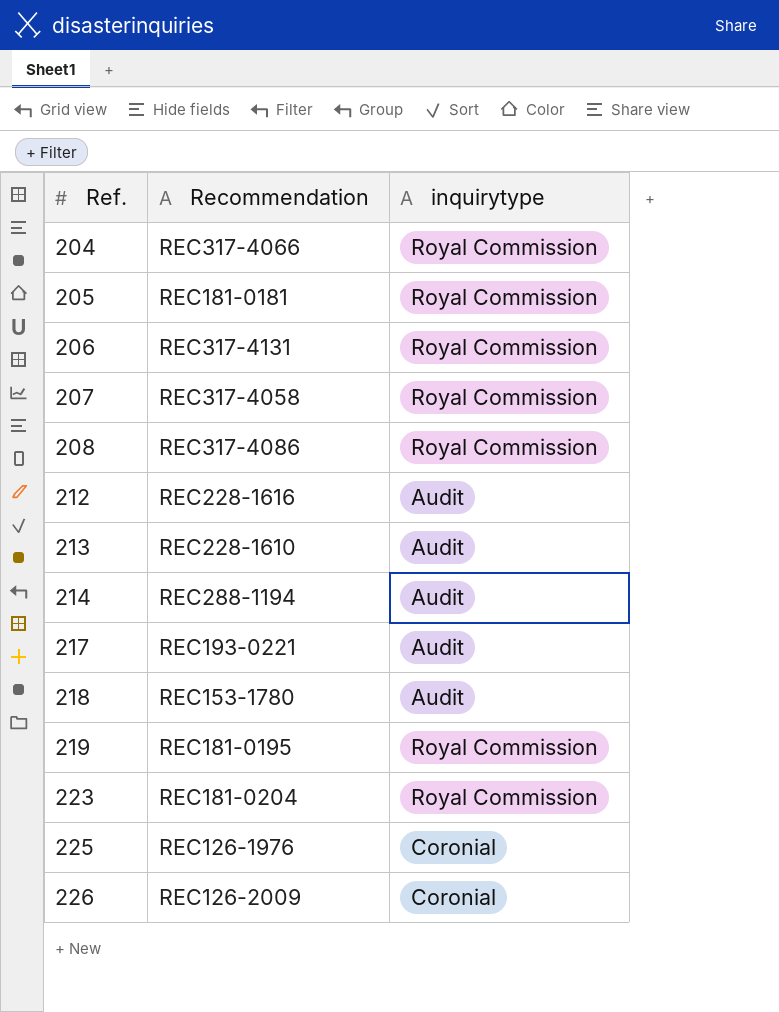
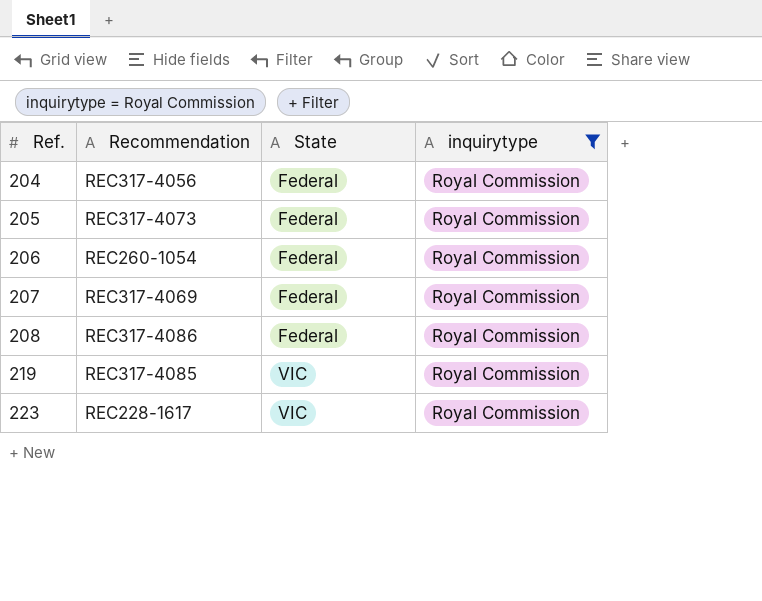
filter: none -> inquirytype = Royal Commission
column State | position: none -> 3
204 | Recommendation: REC317-4066 -> REC317-4056
205 | Recommendation: REC181-0181 -> REC317-4073
206 | Recommendation: REC317-4131 -> REC260-1054
207 | Recommendation: REC317-4058 -> REC317-4069
219 | Recommendation: REC181-0195 -> REC317-4085
223 | Recommendation: REC181-0204 -> REC228-1617

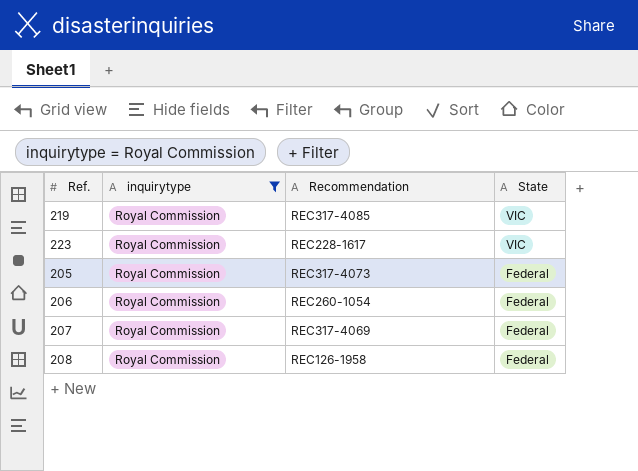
row order: Ref. ascending -> State descending
column inquirytype | position: 4 -> 2
row 204: REC317-4056 | Federal | Royal Commission -> none
208 | Recommendation: REC317-4086 -> REC126-1958

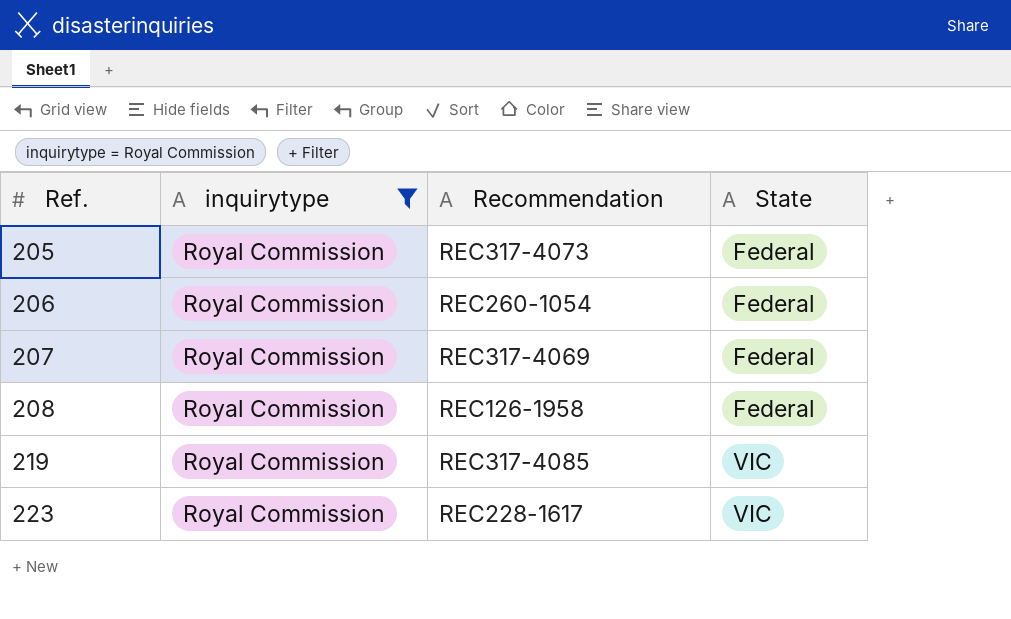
row order: State descending -> Ref. ascending

